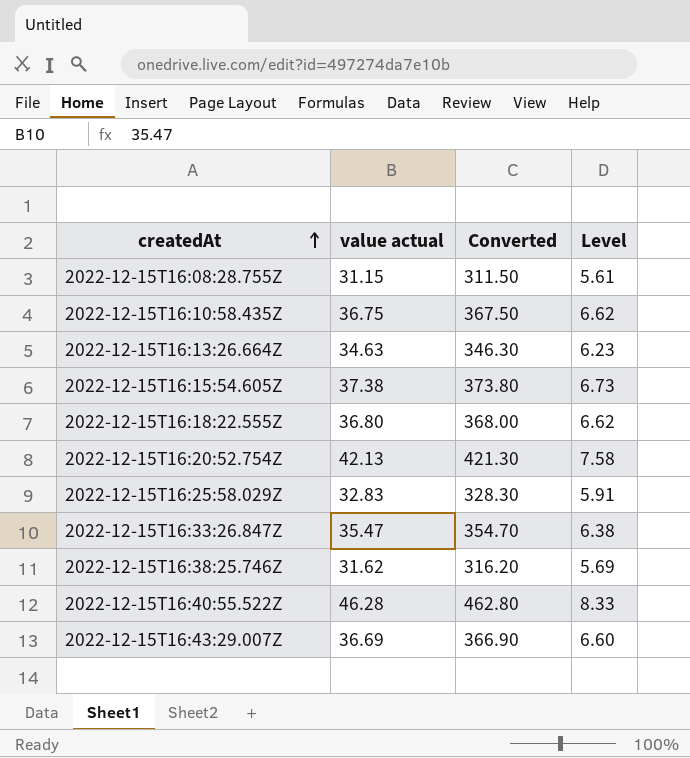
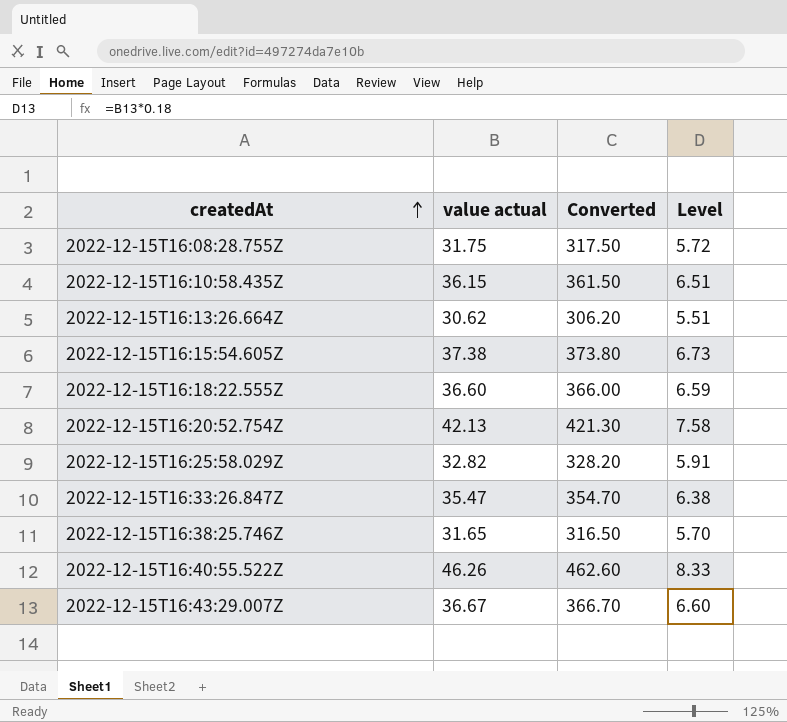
2022-12-15T16:08:28.755Z | value actual: 31.15 -> 31.75
2022-12-15T16:08:28.755Z | Converted: 311.50 -> 317.50
2022-12-15T16:08:28.755Z | Level: 5.61 -> 5.72
2022-12-15T16:10:58.435Z | value actual: 36.75 -> 36.15
2022-12-15T16:10:58.435Z | Converted: 367.50 -> 361.50
2022-12-15T16:10:58.435Z | Level: 6.62 -> 6.51
2022-12-15T16:13:26.664Z | value actual: 34.63 -> 30.62
2022-12-15T16:13:26.664Z | Converted: 346.30 -> 306.20
2022-12-15T16:13:26.664Z | Level: 6.23 -> 5.51
2022-12-15T16:18:22.555Z | value actual: 36.80 -> 36.60
2022-12-15T16:18:22.555Z | Converted: 368.00 -> 366.00
2022-12-15T16:18:22.555Z | Level: 6.62 -> 6.59
2022-12-15T16:25:58.029Z | value actual: 32.83 -> 32.82
2022-12-15T16:25:58.029Z | Converted: 328.30 -> 328.20
2022-12-15T16:38:25.746Z | value actual: 31.62 -> 31.65
2022-12-15T16:38:25.746Z | Converted: 316.20 -> 316.50
2022-12-15T16:38:25.746Z | Level: 5.69 -> 5.70
2022-12-15T16:40:55.522Z | value actual: 46.28 -> 46.26
2022-12-15T16:40:55.522Z | Converted: 462.80 -> 462.60
2022-12-15T16:43:29.007Z | value actual: 36.69 -> 36.67
2022-12-15T16:43:29.007Z | Converted: 366.90 -> 366.70

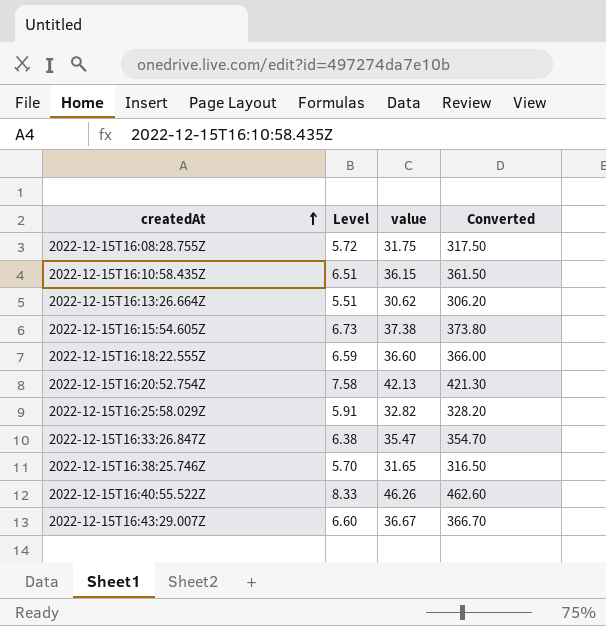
column Level | position: 4 -> 2
column name: value actual -> value

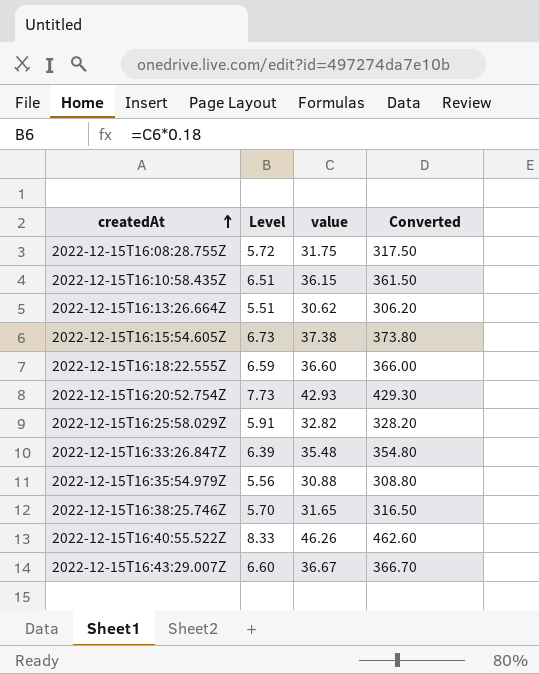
2022-12-15T16:20:52.754Z | Level: 7.58 -> 7.73
2022-12-15T16:20:52.754Z | value: 42.13 -> 42.93
2022-12-15T16:20:52.754Z | Converted: 421.30 -> 429.30
2022-12-15T16:33:26.847Z | Level: 6.38 -> 6.39
2022-12-15T16:33:26.847Z | value: 35.47 -> 35.48
2022-12-15T16:33:26.847Z | Converted: 354.70 -> 354.80
row 2022-12-15T16:35:54.979Z: none -> 5.56 | 30.88 | 308.80

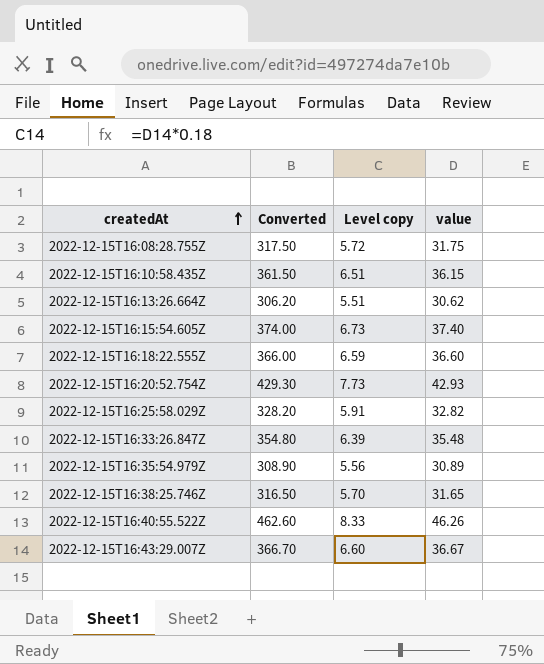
column Converted | position: 4 -> 2
column name: Level -> Level copy
2022-12-15T16:15:54.605Z | Converted: 373.80 -> 374.00
2022-12-15T16:15:54.605Z | value: 37.38 -> 37.40
2022-12-15T16:35:54.979Z | Converted: 308.80 -> 308.90
2022-12-15T16:35:54.979Z | value: 30.88 -> 30.89

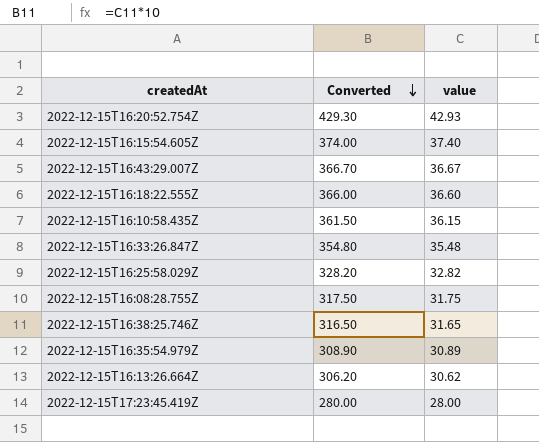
row order: createdAt ascending -> Converted descending
column Level copy | formula: [value] * 0.18 -> none
row 2022-12-15T16:40:55.522Z: 462.60 | 8.33 | 46.26 -> none
row 2022-12-15T17:23:45.419Z: none -> 280.00 | 28.00

